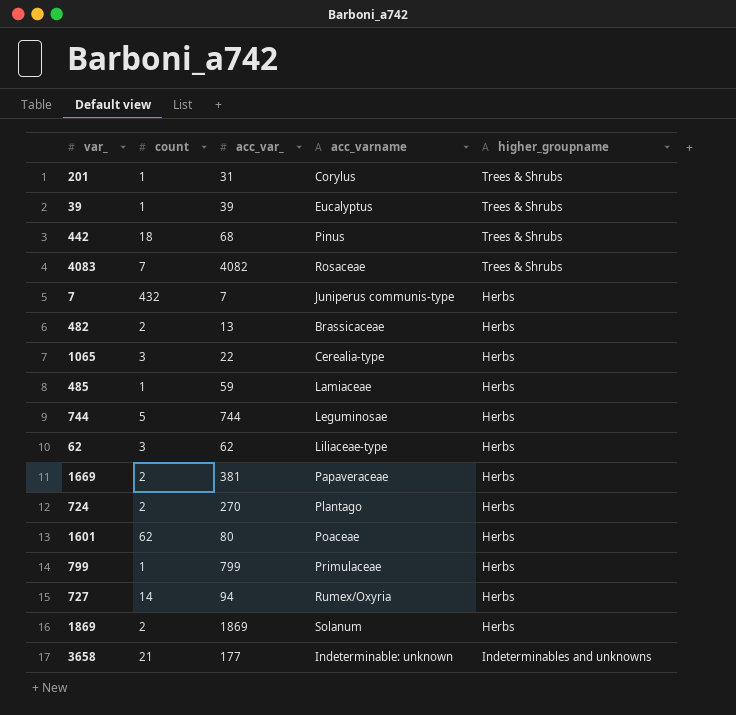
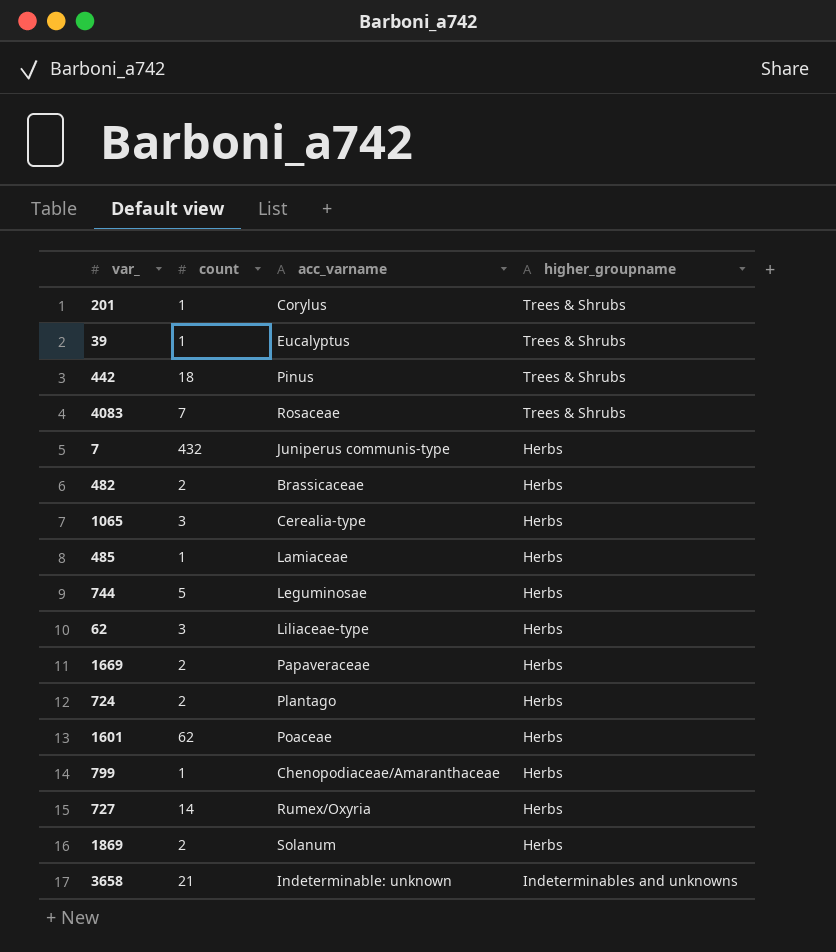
column acc_var_ | position: 3 -> none
799 | acc_varname: Primulaceae -> Chenopodiaceae/Amaranthaceae

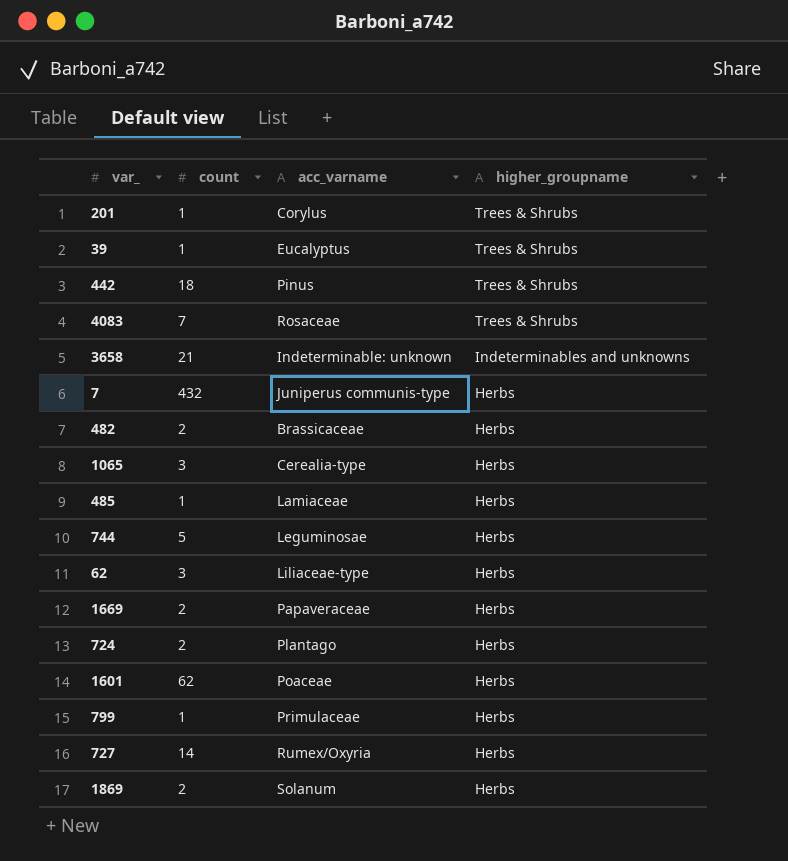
row order: none -> higher_groupname descending
799 | acc_varname: Chenopodiaceae/Amaranthaceae -> Primulaceae

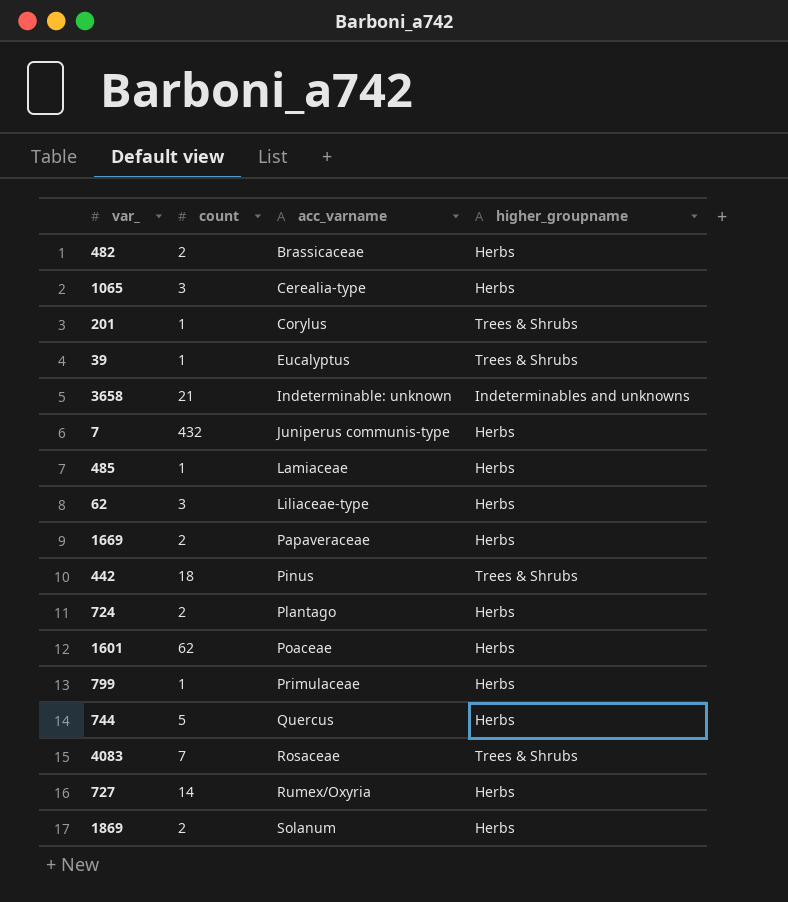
row order: higher_groupname descending -> acc_varname ascending
744 | acc_varname: Leguminosae -> Quercus

